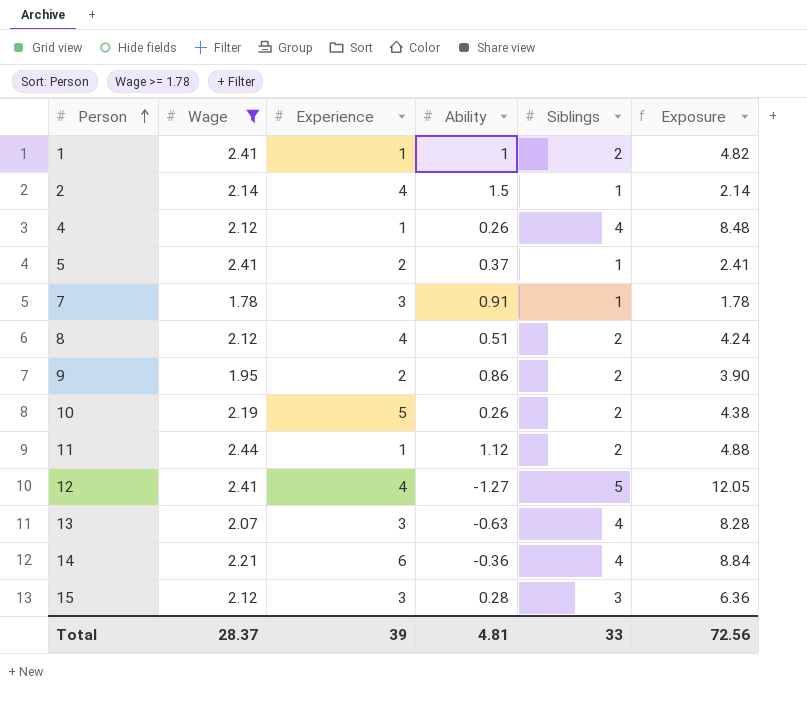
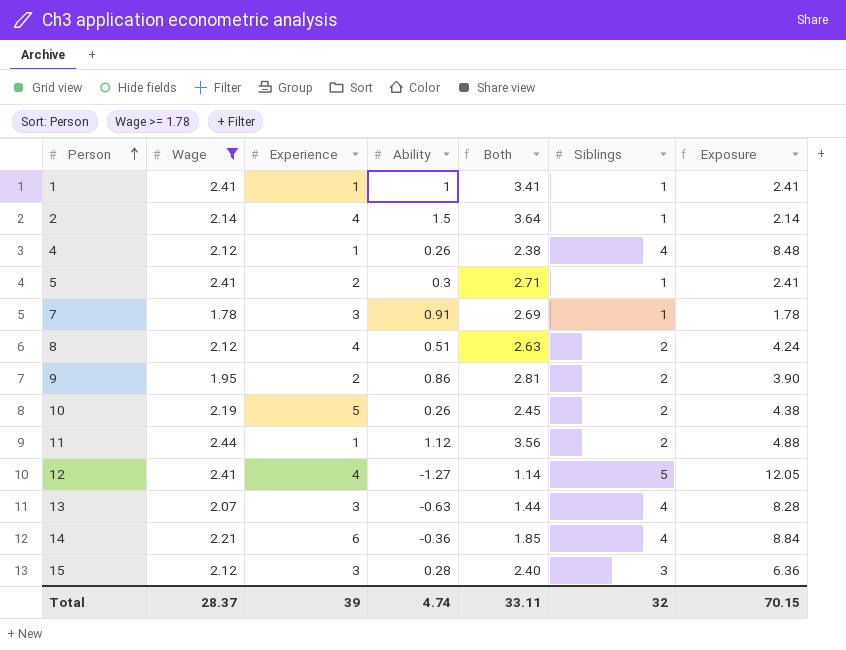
column Both | formula: none -> [Wage] + [Ability]
1 | Siblings: 2 -> 1
1 | Exposure: 4.82 -> 2.41
5 | Ability: 0.37 -> 0.3
Total | Ability: 4.81 -> 4.74
Total | Siblings: 33 -> 32
Total | Exposure: 72.56 -> 70.15

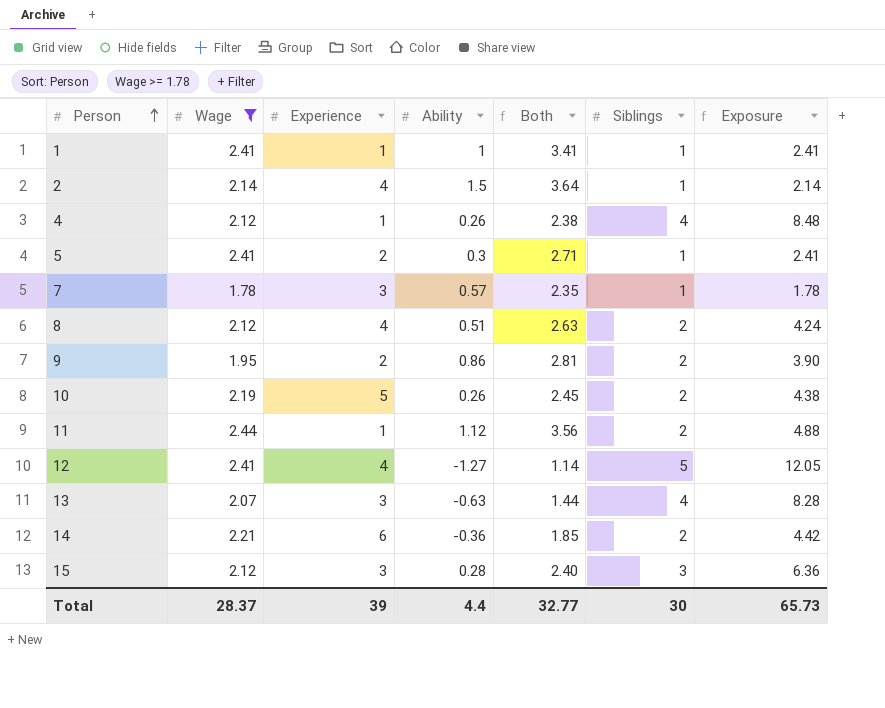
7 | Ability: 0.91 -> 0.57
7 | Both: 2.69 -> 2.35
14 | Siblings: 4 -> 2
14 | Exposure: 8.84 -> 4.42
Total | Ability: 4.74 -> 4.4
Total | Both: 33.11 -> 32.77
Total | Siblings: 32 -> 30
Total | Exposure: 70.15 -> 65.73

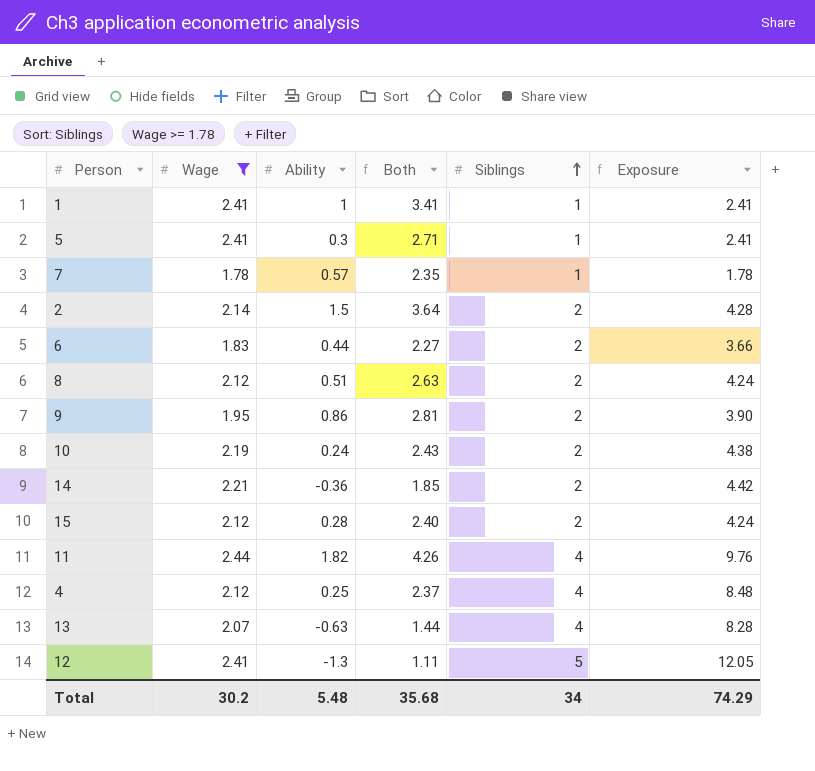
row order: Person ascending -> Siblings ascending
column Experience | position: 3 -> none
2 | Siblings: 1 -> 2
2 | Exposure: 2.14 -> 4.28
row 6: none -> 1.83 | 0.44 | 2.27 | 2 | 3.66
10 | Ability: 0.26 -> 0.24
10 | Both: 2.45 -> 2.43
15 | Siblings: 3 -> 2
15 | Exposure: 6.36 -> 4.24
11 | Ability: 1.12 -> 1.82
11 | Both: 3.56 -> 4.26
11 | Siblings: 2 -> 4
11 | Exposure: 4.88 -> 9.76
4 | Ability: 0.26 -> 0.25
4 | Both: 2.38 -> 2.37
12 | Ability: -1.27 -> -1.3
12 | Both: 1.14 -> 1.11
Total | Wage: 28.37 -> 30.2
Total | Ability: 4.4 -> 5.48
Total | Both: 32.77 -> 35.68
Total | Siblings: 30 -> 34
Total | Exposure: 65.73 -> 74.29

